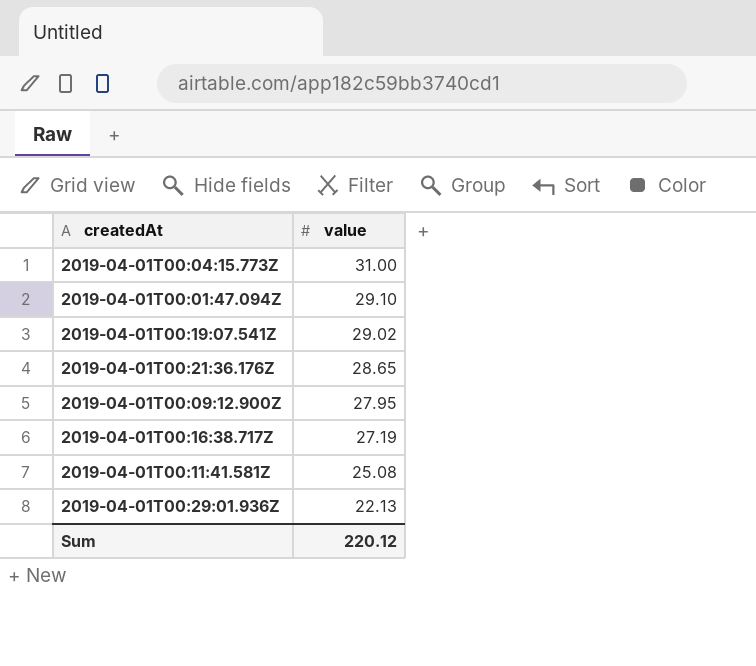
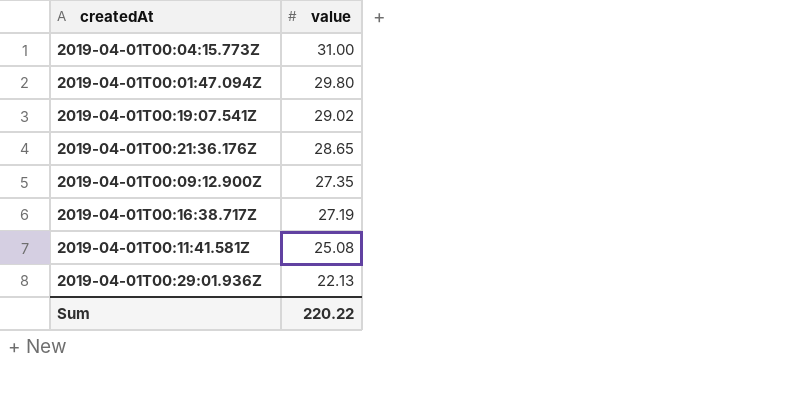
2019-04-01T00:01:47.094Z | value: 29.10 -> 29.80
2019-04-01T00:09:12.900Z | value: 27.95 -> 27.35
Sum | value: 220.12 -> 220.22

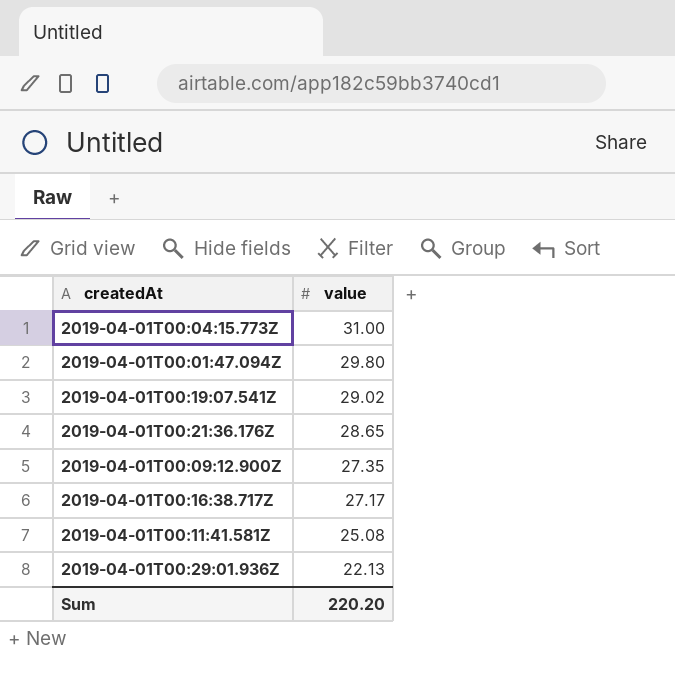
2019-04-01T00:16:38.717Z | value: 27.19 -> 27.17
Sum | value: 220.22 -> 220.20

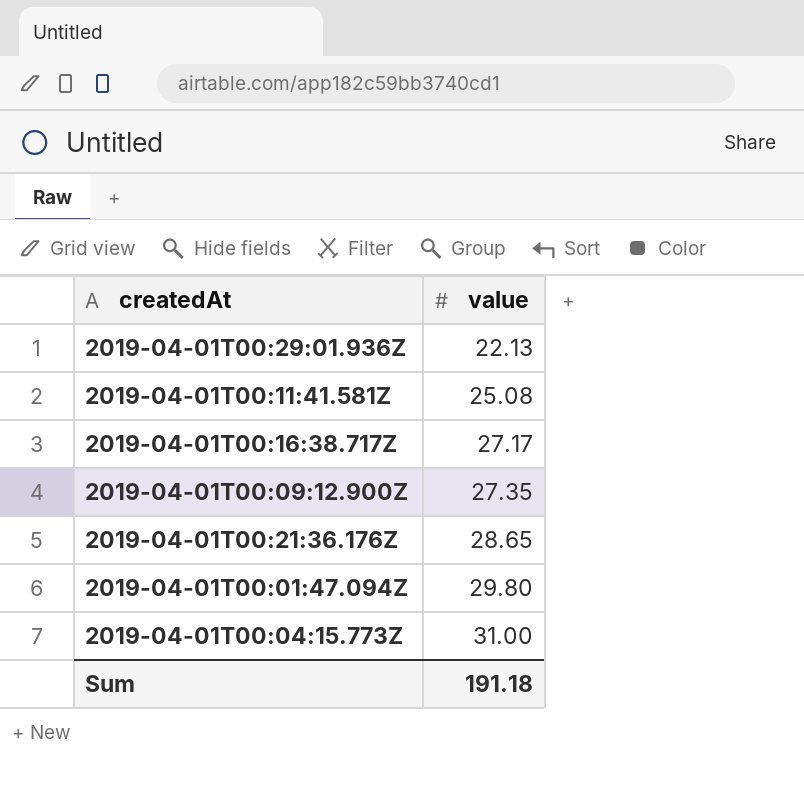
row order: value descending -> value ascending
row 2019-04-01T00:19:07.541Z: 29.02 -> none
Sum | value: 220.20 -> 191.18

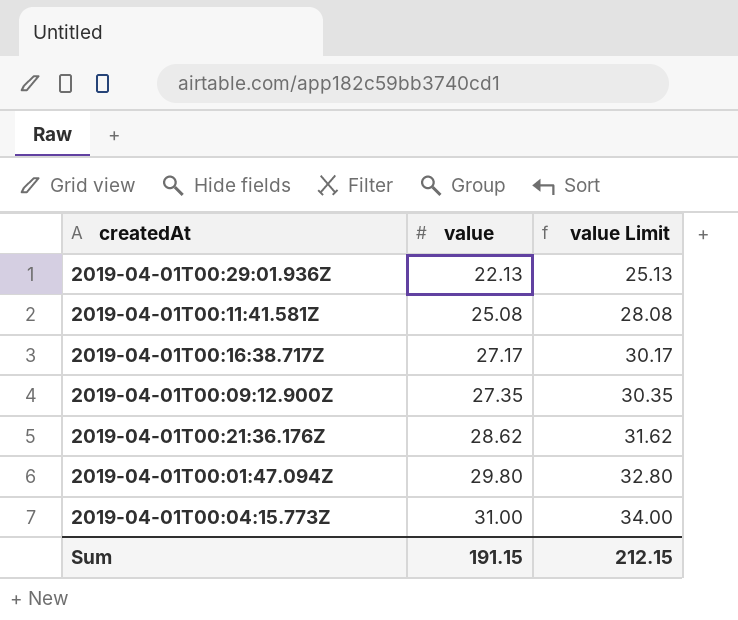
column value Limit | formula: none -> [value] + 3
2019-04-01T00:21:36.176Z | value: 28.65 -> 28.62
Sum | value: 191.18 -> 191.15

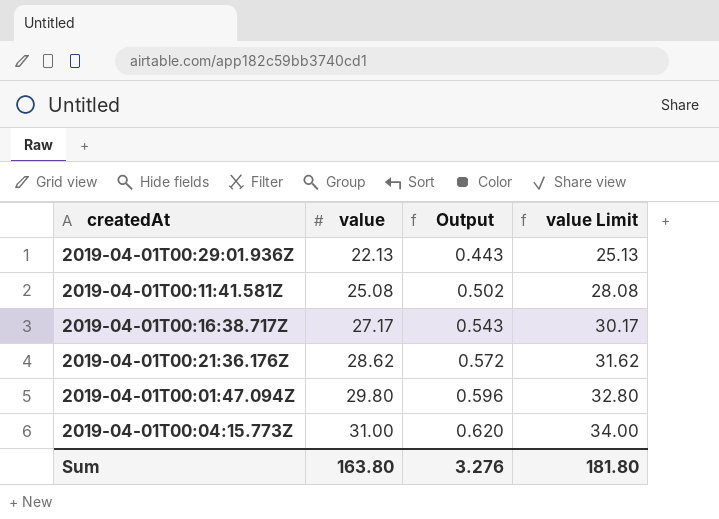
column Output | formula: none -> [value] * 0.02
row 2019-04-01T00:09:12.900Z: 27.35 | 30.35 -> none
Sum | value: 191.15 -> 163.80
Sum | value Limit: 212.15 -> 181.80

